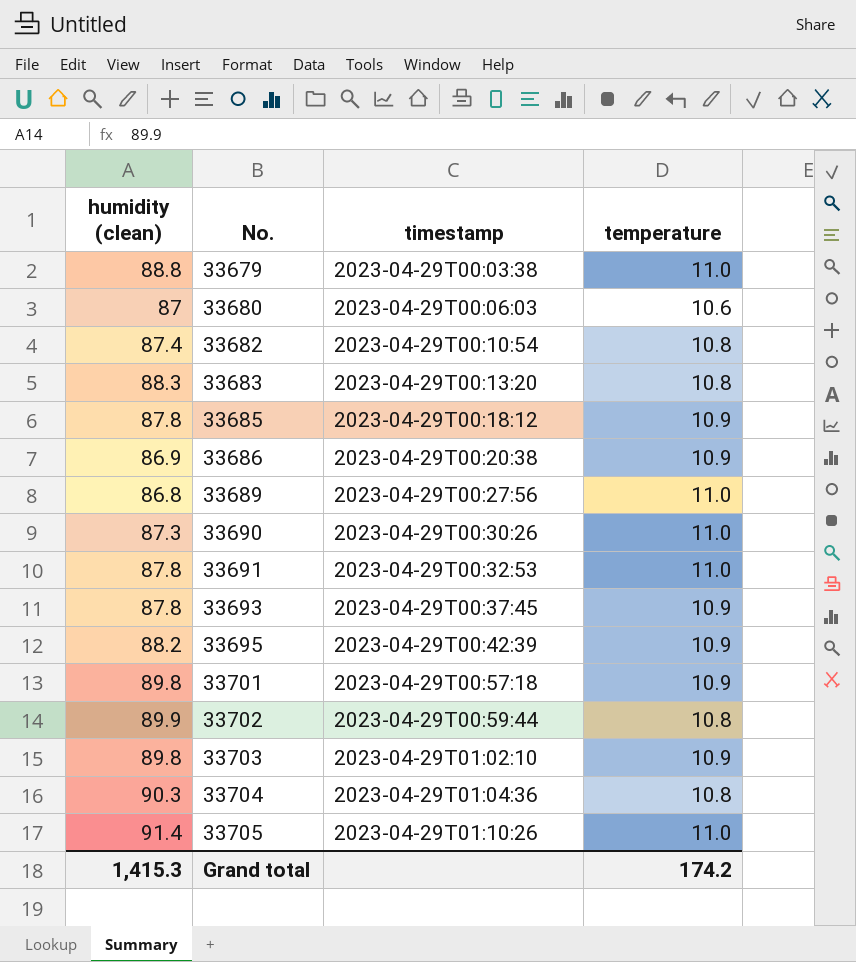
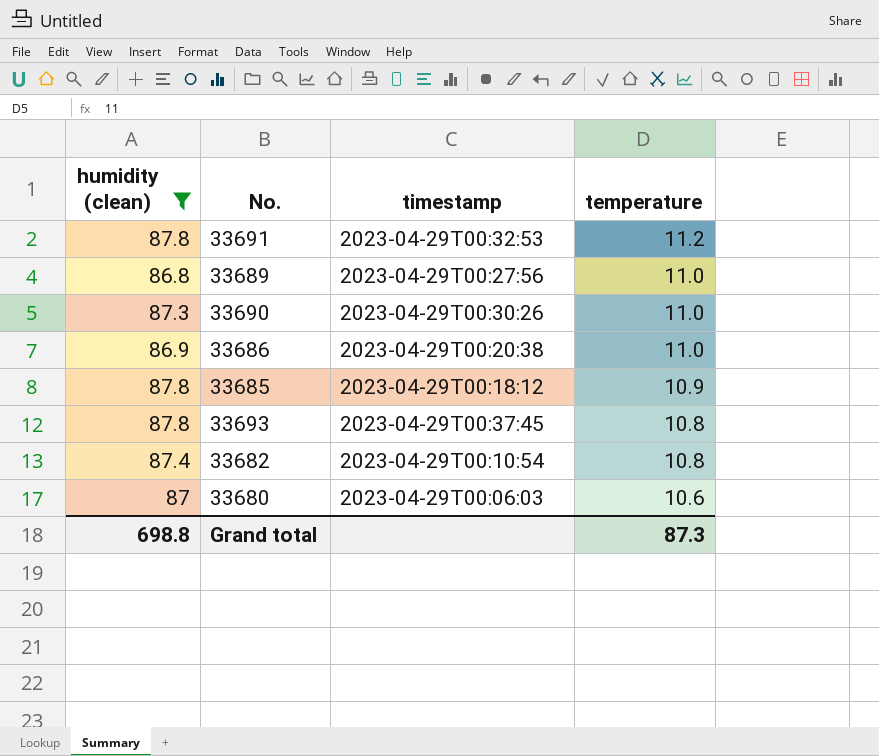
filter: none -> humidity (clean) <= 87.8
row order: No. ascending -> temperature descending
33691 | temperature: 11.0 -> 11.2
33686 | temperature: 10.9 -> 11.0
33693 | temperature: 10.9 -> 10.8
Grand total | humidity (clean): 1,415.3 -> 698.8
Grand total | temperature: 174.2 -> 87.3

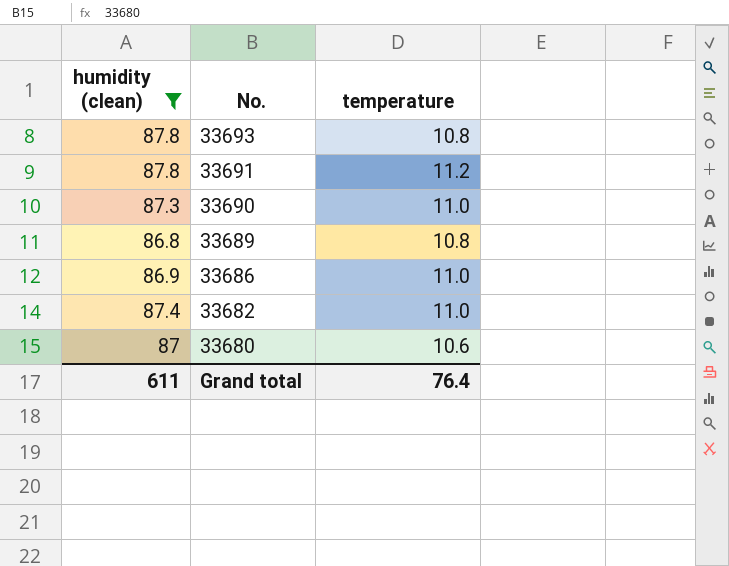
row order: temperature descending -> No. descending
column timestamp | position: 3 -> none
row 33685: 87.8 | 2023-04-29T00:18:12 | 10.9 -> none
33689 | temperature: 11.0 -> 10.8
33682 | temperature: 10.8 -> 11.0
Grand total | humidity (clean): 698.8 -> 611
Grand total | temperature: 87.3 -> 76.4

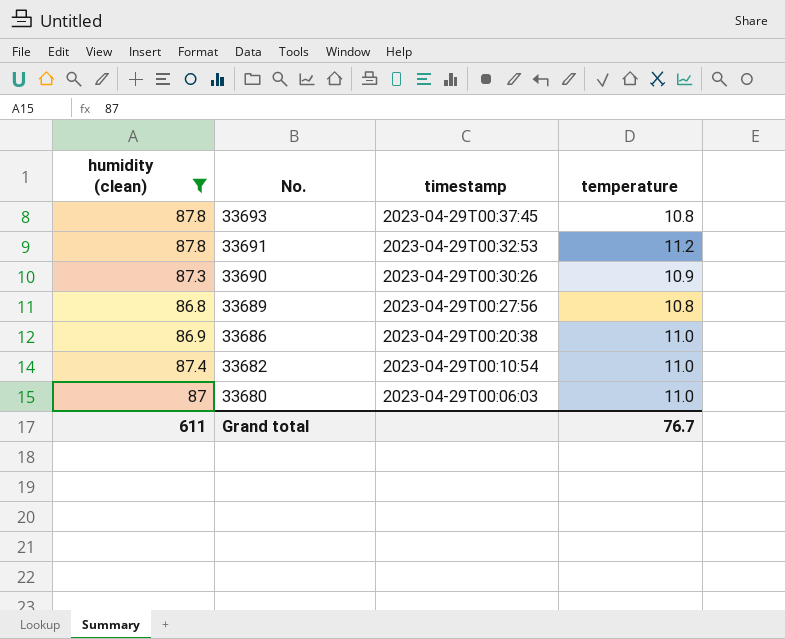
column timestamp | position: none -> 3
33690 | temperature: 11.0 -> 10.9
33680 | temperature: 10.6 -> 11.0
Grand total | temperature: 76.4 -> 76.7

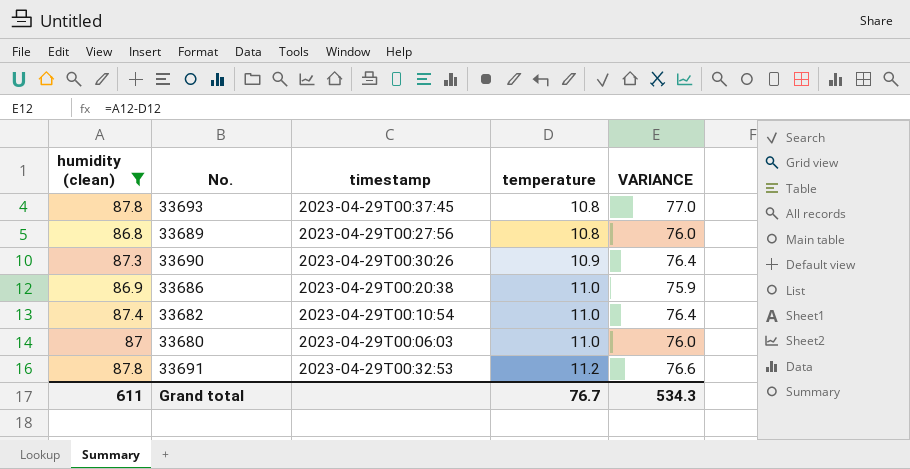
row order: No. descending -> temperature ascending
column VARIANCE | formula: none -> [humidity (clean)] - [temperature]

